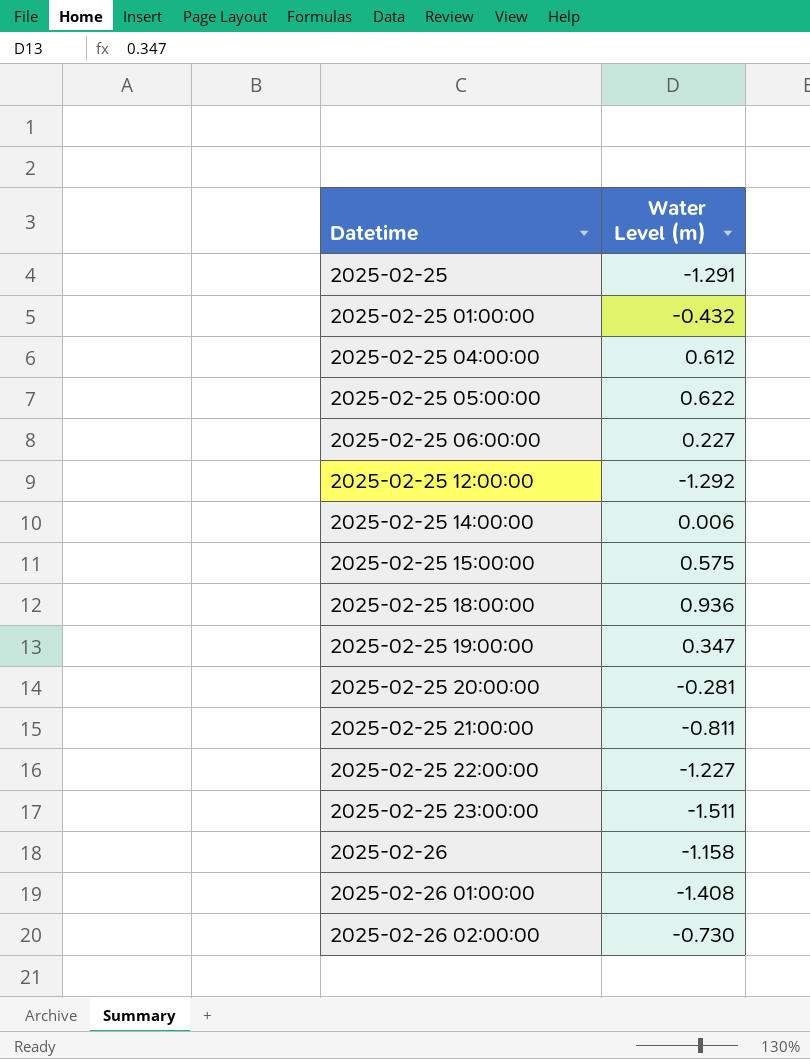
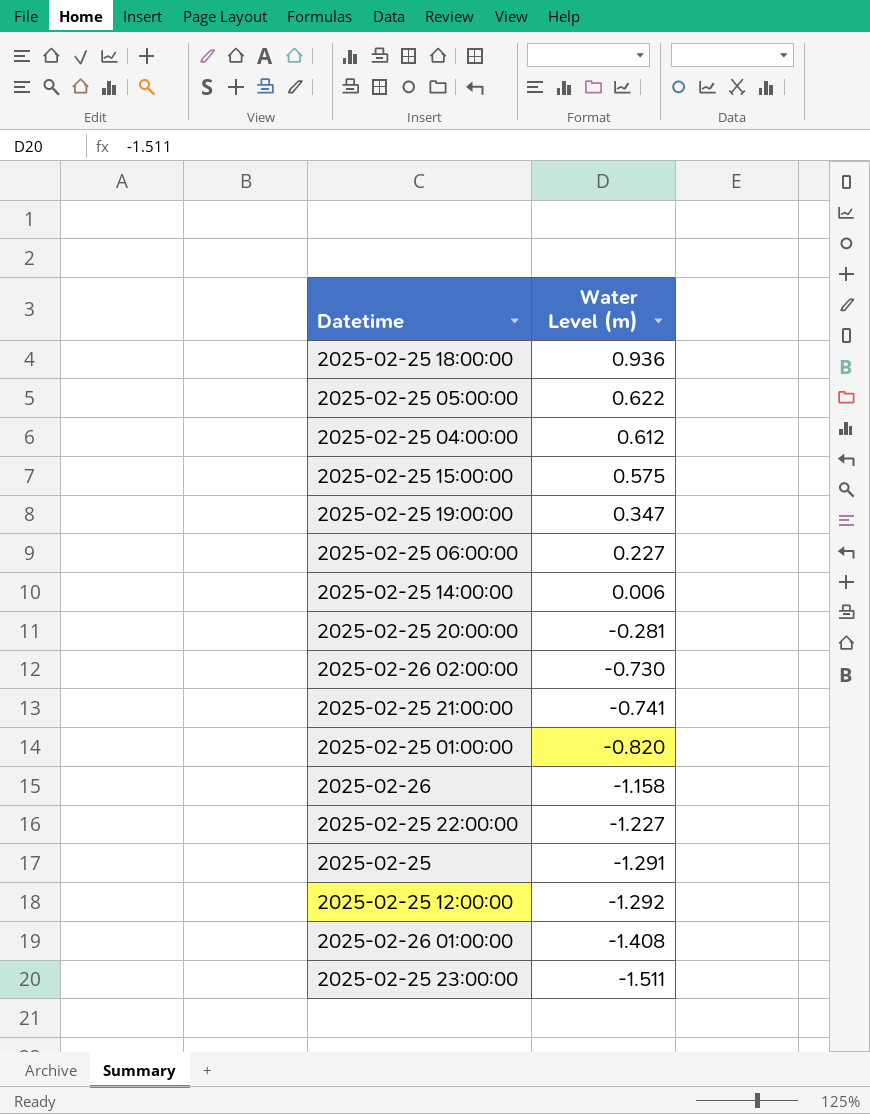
row order: Datetime ascending -> Water Level (m) descending
2025-02-25 21:00:00 | Water Level (m): -0.811 -> -0.741
2025-02-25 01:00:00 | Water Level (m): -0.432 -> -0.820

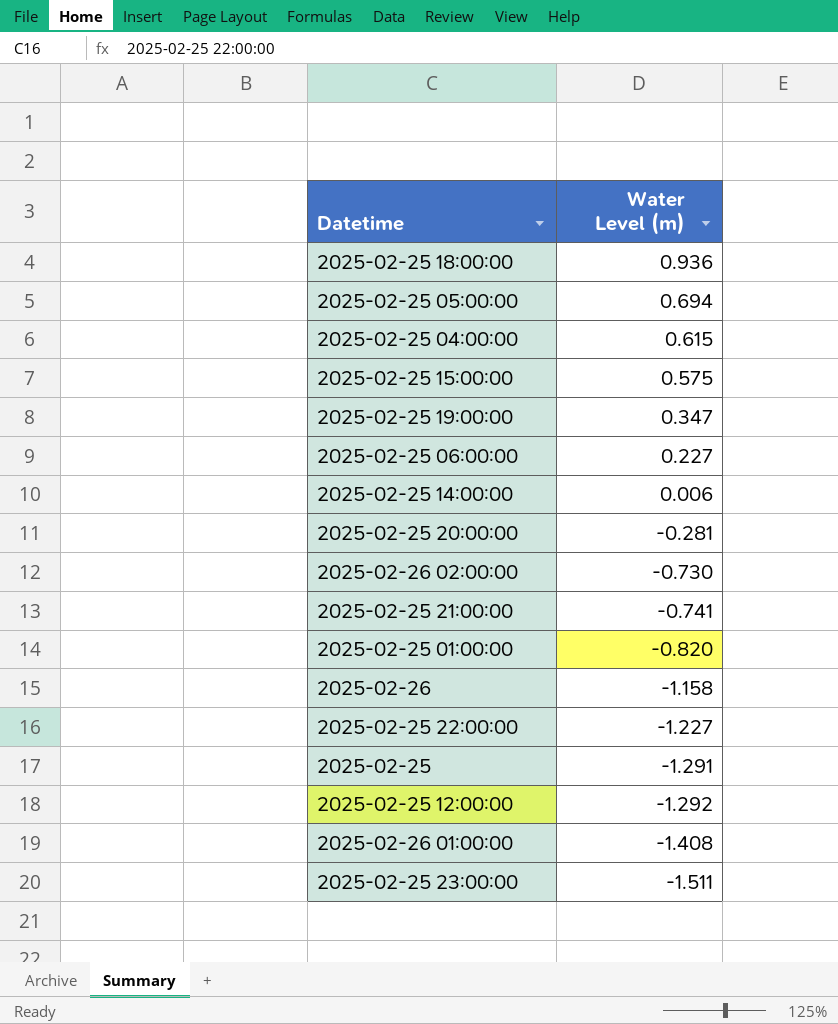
2025-02-25 05:00:00 | Water Level (m): 0.622 -> 0.694
2025-02-25 04:00:00 | Water Level (m): 0.612 -> 0.615

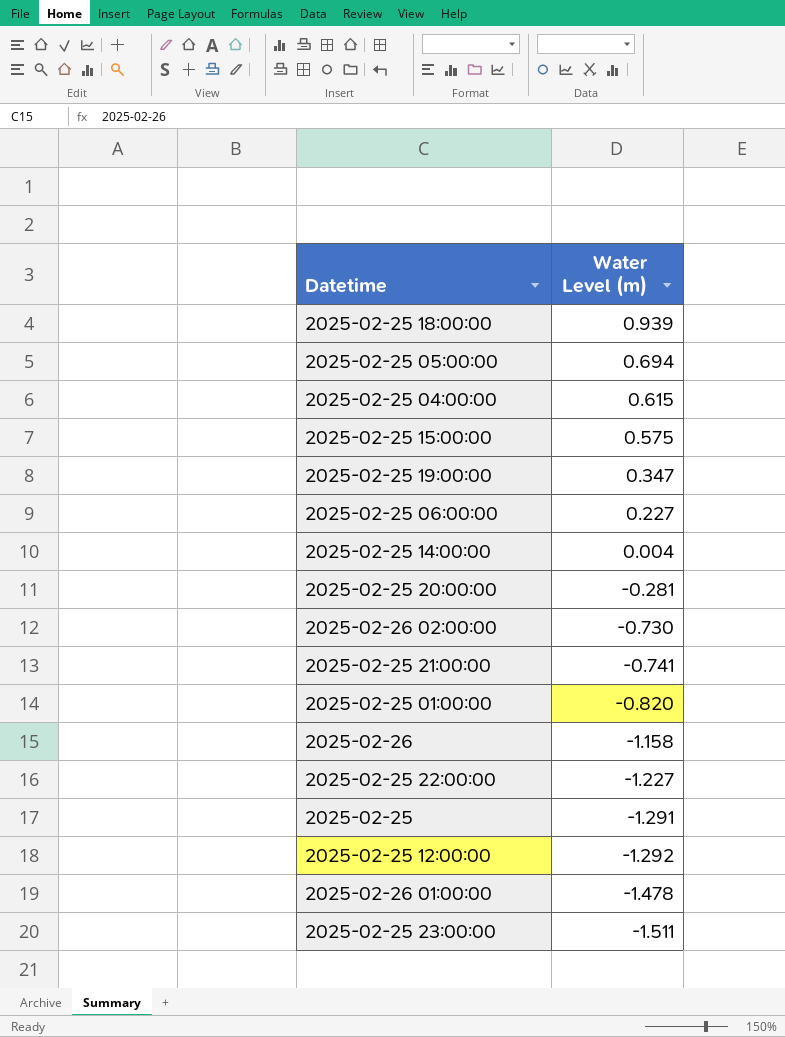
2025-02-25 18:00:00 | Water Level (m): 0.936 -> 0.939
2025-02-25 14:00:00 | Water Level (m): 0.006 -> 0.004
2025-02-26 01:00:00 | Water Level (m): -1.408 -> -1.478

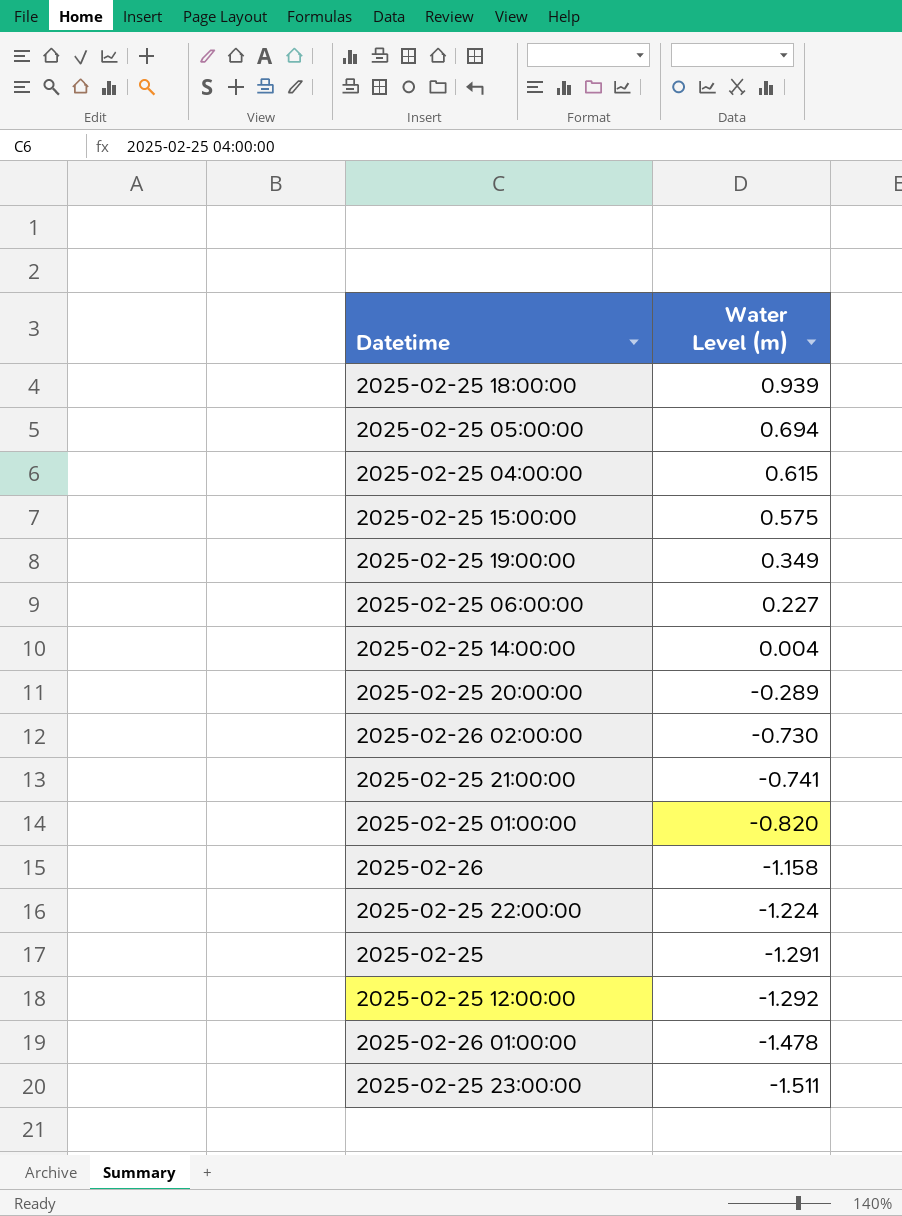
2025-02-25 19:00:00 | Water Level (m): 0.347 -> 0.349
2025-02-25 20:00:00 | Water Level (m): -0.281 -> -0.289
2025-02-25 22:00:00 | Water Level (m): -1.227 -> -1.224

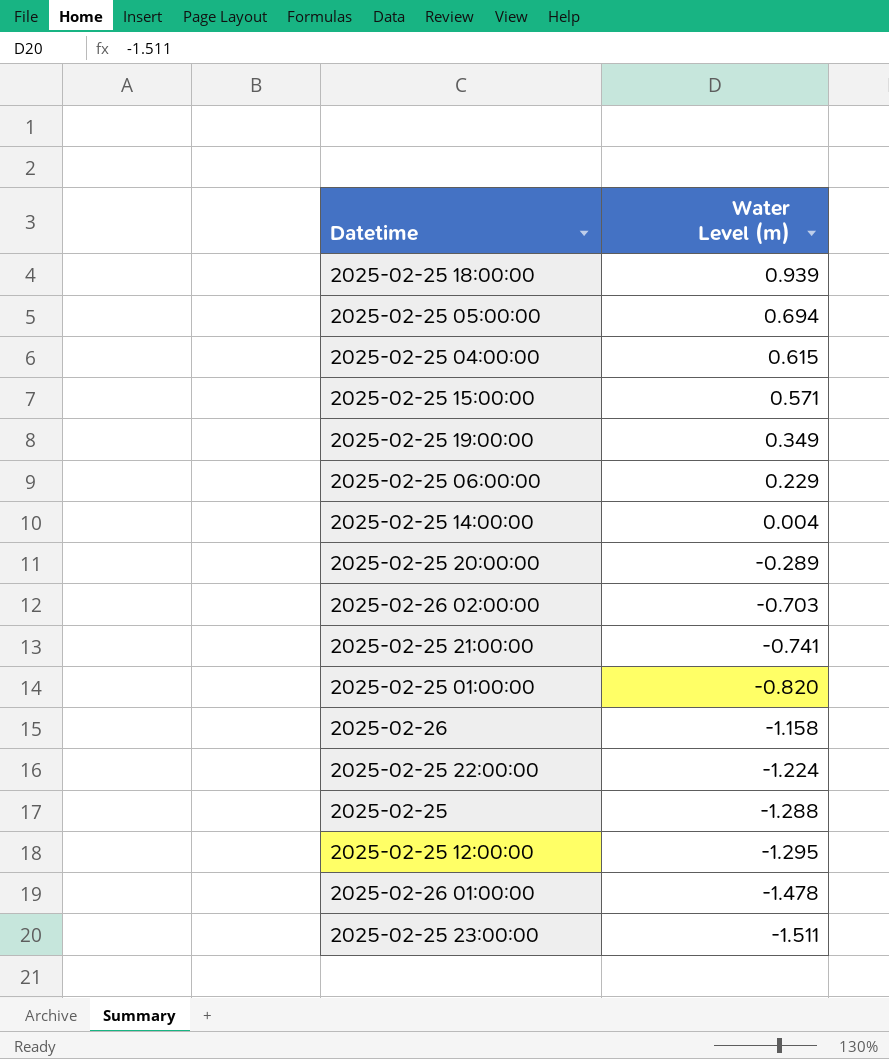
2025-02-25 15:00:00 | Water Level (m): 0.575 -> 0.571
2025-02-25 06:00:00 | Water Level (m): 0.227 -> 0.229
2025-02-26 02:00:00 | Water Level (m): -0.730 -> -0.703
2025-02-25 | Water Level (m): -1.291 -> -1.288
2025-02-25 12:00:00 | Water Level (m): -1.292 -> -1.295

